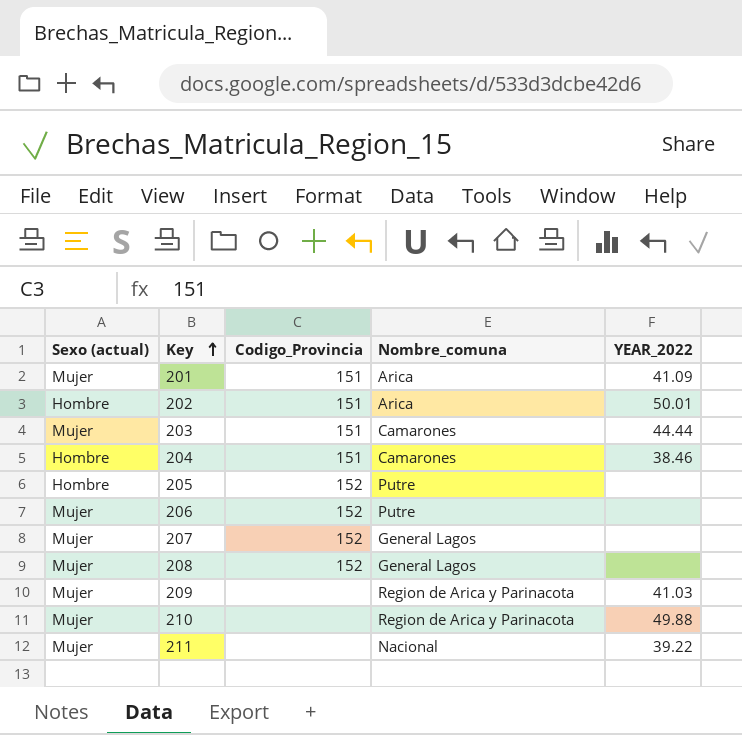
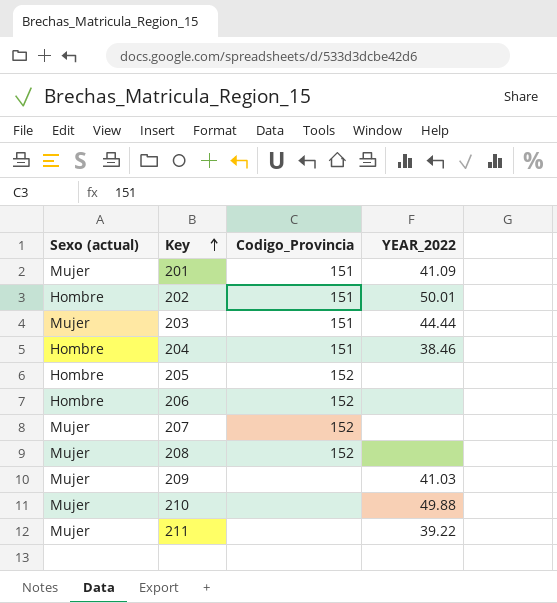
column Nombre_comuna | position: 4 -> none
206 | Sexo (actual): Mujer -> Hombre

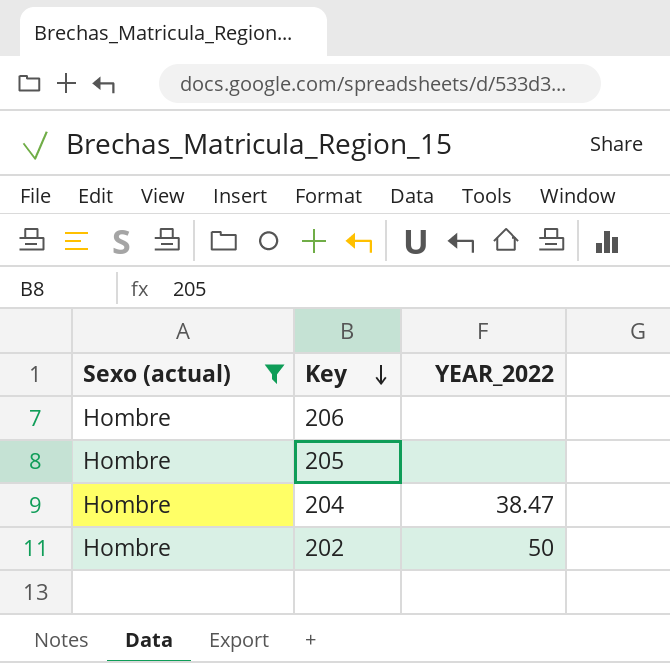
filter: none -> Sexo (actual) = Hombre
row order: Key ascending -> Key descending
column Codigo_Provincia | position: 3 -> none
204 | YEAR_2022: 38.46 -> 38.47
202 | YEAR_2022: 50.01 -> 50

